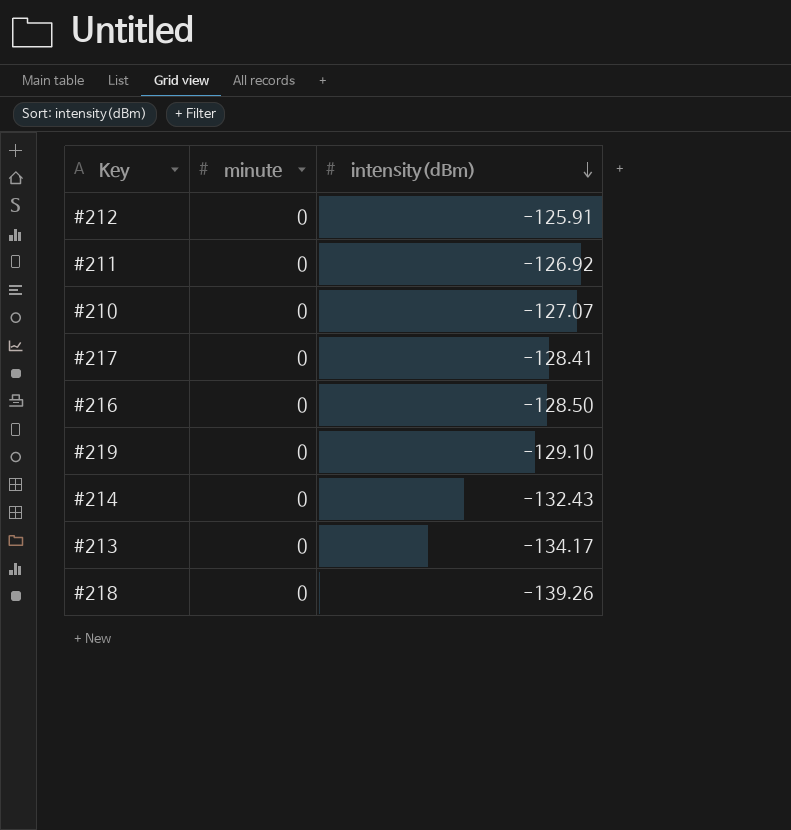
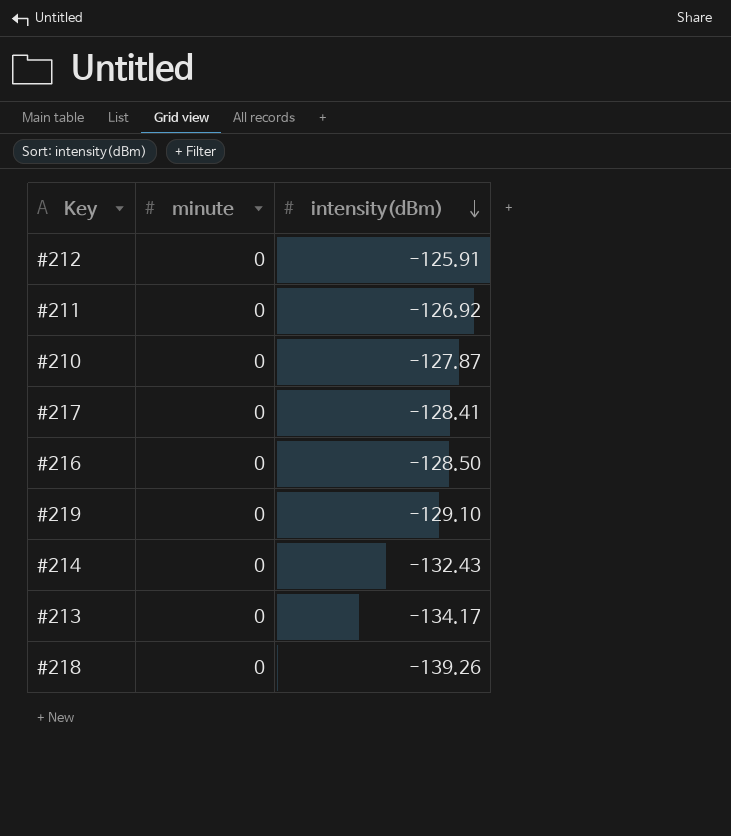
#210 | intensity(dBm): -127.07 -> -127.87

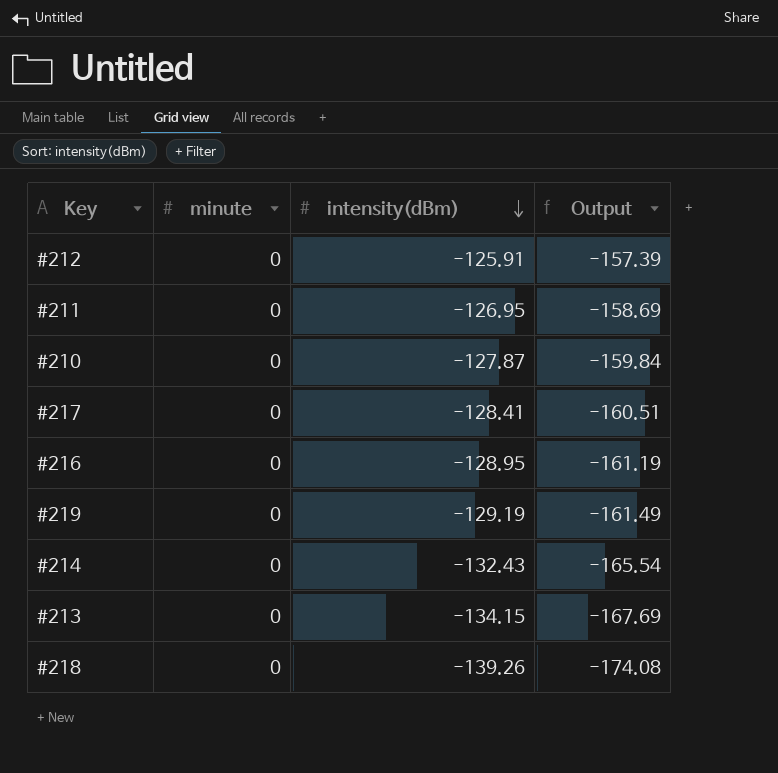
column Output | formula: none -> [intensity(dBm)] * 1.25
#211 | intensity(dBm): -126.92 -> -126.95
#216 | intensity(dBm): -128.50 -> -128.95
#219 | intensity(dBm): -129.10 -> -129.19
#213 | intensity(dBm): -134.17 -> -134.15

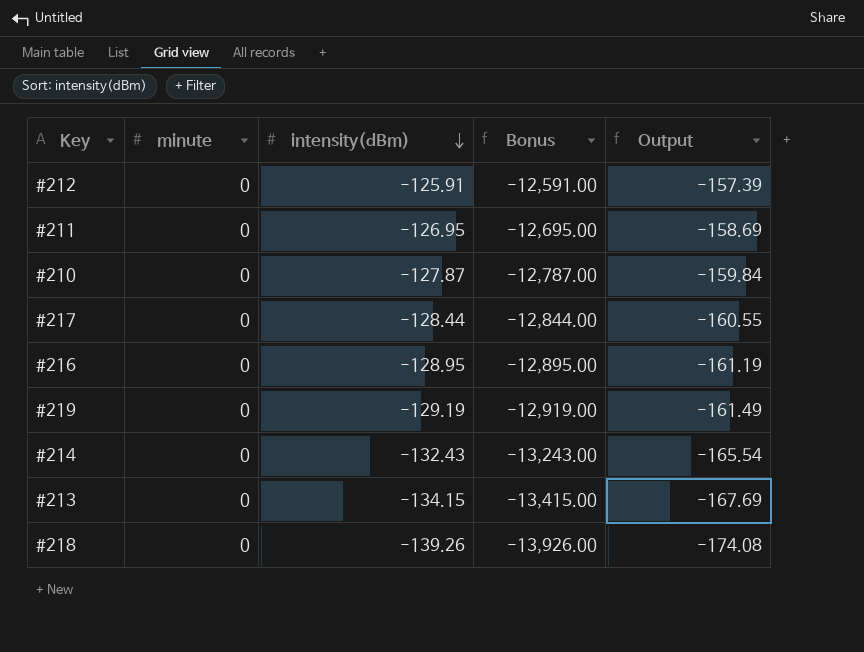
column Bonus | formula: none -> [intensity(dBm)] * 100
#217 | intensity(dBm): -128.41 -> -128.44
#217 | Output: -160.51 -> -160.55

